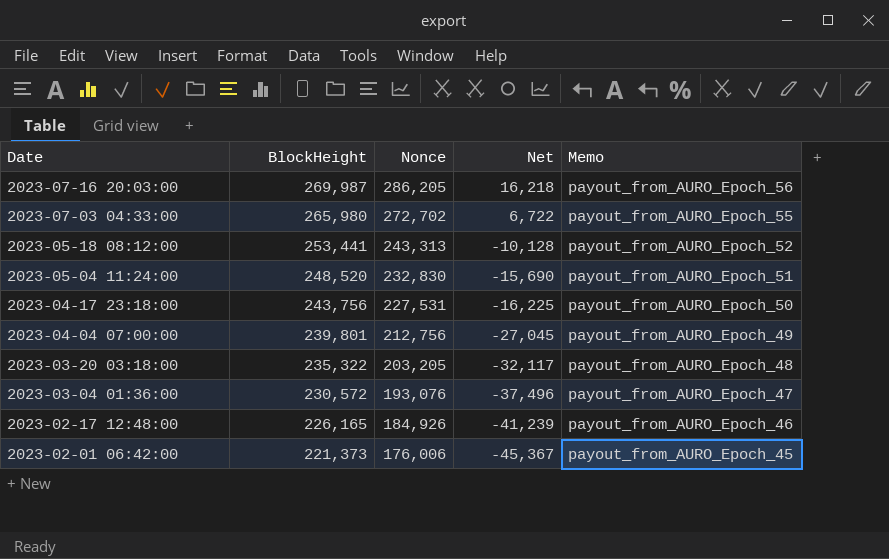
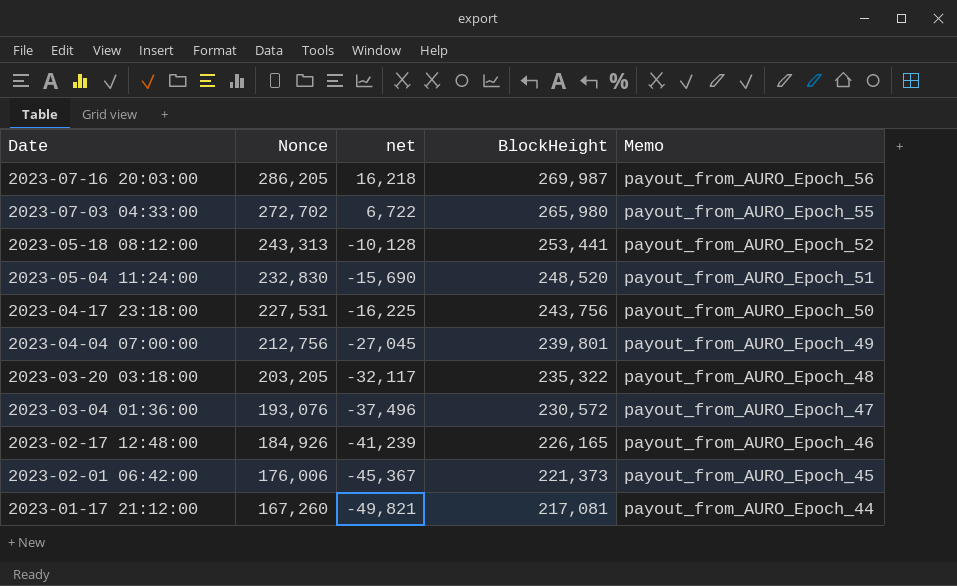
column name: Net -> net
column BlockHeight | position: 2 -> 4
row 2023-01-17 21:12:00: none -> 167,260 | -49,821 | 217,081 | payout_from_AURO_Epoch_44

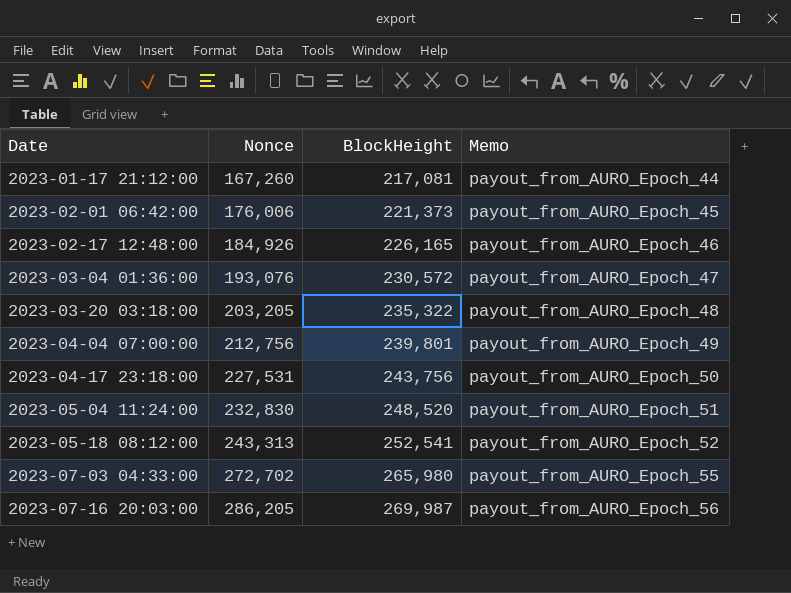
row order: Date descending -> Date ascending
column net | formula: [Nonce] - [BlockHeight] -> none
2023-05-18 08:12:00 | BlockHeight: 253,441 -> 252,541

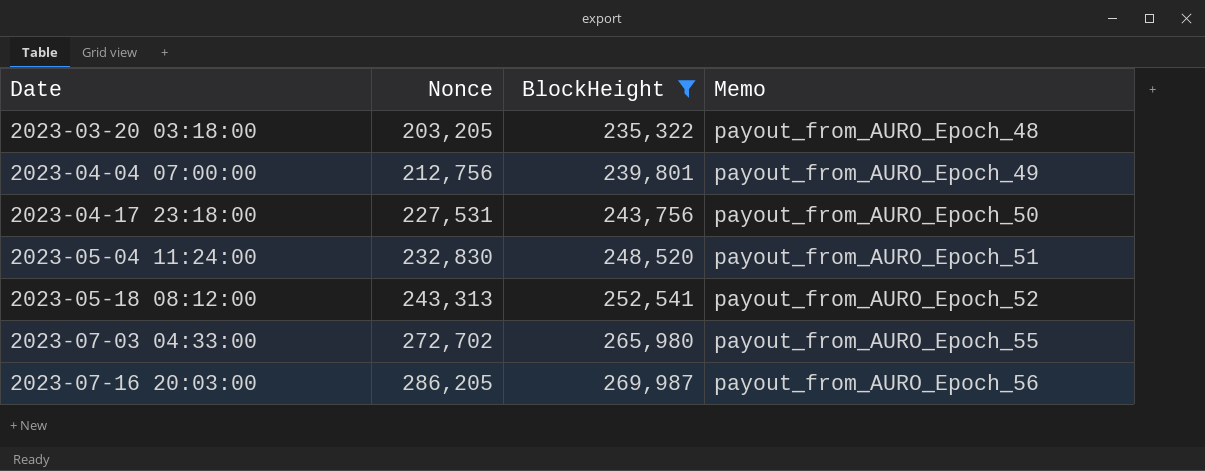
filter: none -> BlockHeight >= 235,322

